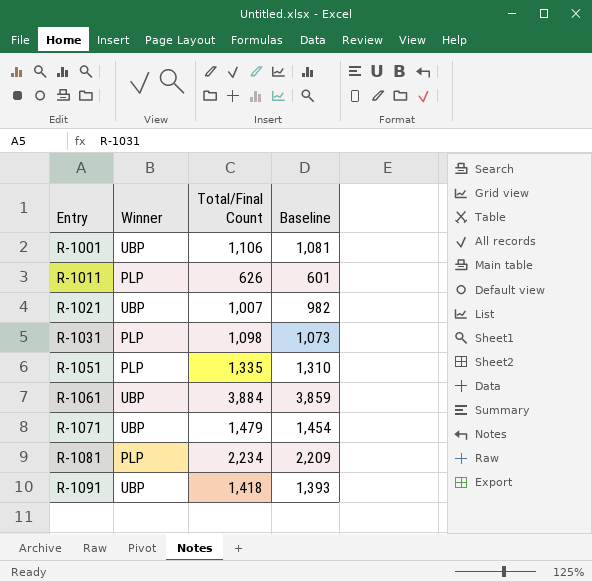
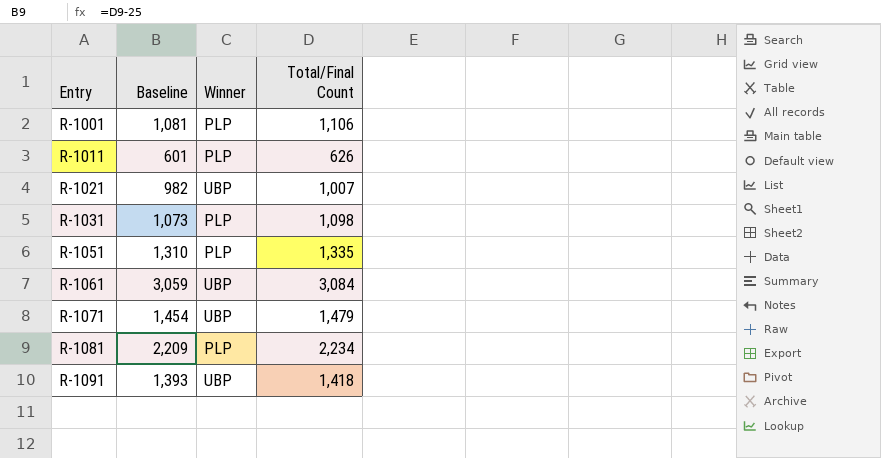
column Baseline | position: 4 -> 2
R-1001 | Winner: UBP -> PLP
R-1061 | Baseline: 3,859 -> 3,059
R-1061 | Total/Final Count: 3,884 -> 3,084

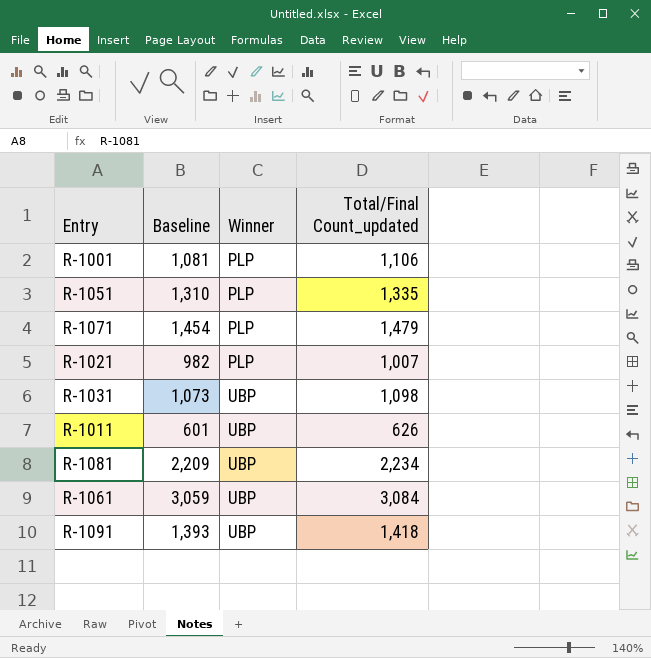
row order: Entry ascending -> Winner ascending
column name: Total/Final Count -> Total/Final Count_updated
R-1071 | Winner: UBP -> PLP
R-1021 | Winner: UBP -> PLP
R-1031 | Winner: PLP -> UBP
R-1011 | Winner: PLP -> UBP
R-1081 | Winner: PLP -> UBP

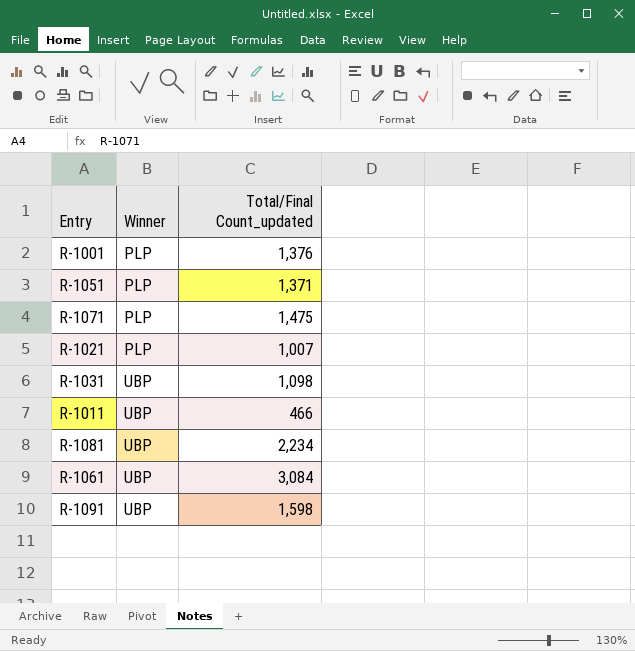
column Baseline | formula: [Total/Final Count_updated] - 25 -> none
R-1001 | Total/Final Count_updated: 1,106 -> 1,376
R-1051 | Total/Final Count_updated: 1,335 -> 1,371
R-1071 | Total/Final Count_updated: 1,479 -> 1,475
R-1011 | Total/Final Count_updated: 626 -> 466
R-1091 | Total/Final Count_updated: 1,418 -> 1,598

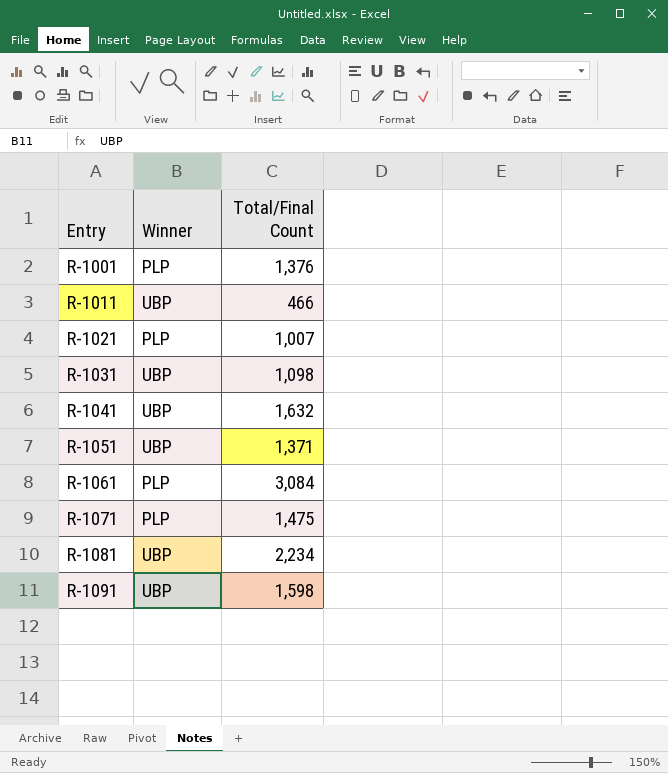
row order: Winner ascending -> Entry ascending
column name: Total/Final Count_updated -> Total/Final Count
row R-1041: none -> UBP | 1,632
R-1051 | Winner: PLP -> UBP
R-1061 | Winner: UBP -> PLP

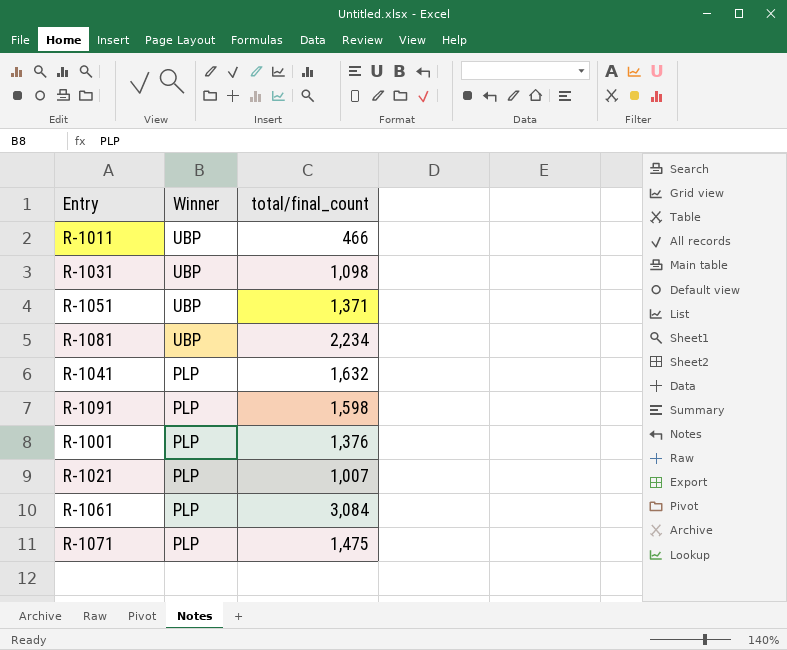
row order: Entry ascending -> Winner descending
column name: Total/Final Count -> total/final_count
R-1041 | Winner: UBP -> PLP
R-1091 | Winner: UBP -> PLP

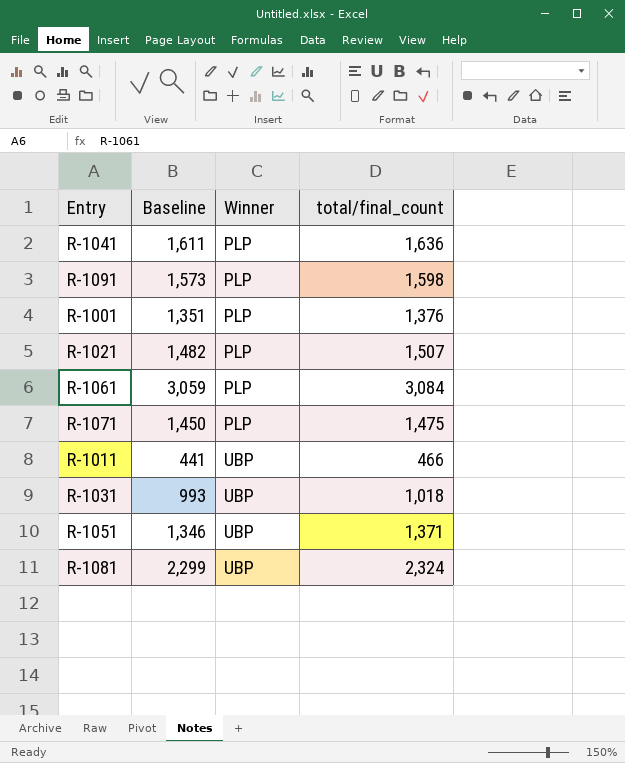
row order: Winner descending -> Winner ascending
column Baseline | formula: none -> [total/final_count] - 25
R-1041 | total/final_count: 1,632 -> 1,636
R-1021 | total/final_count: 1,007 -> 1,507
R-1031 | total/final_count: 1,098 -> 1,018
R-1081 | total/final_count: 2,234 -> 2,324

